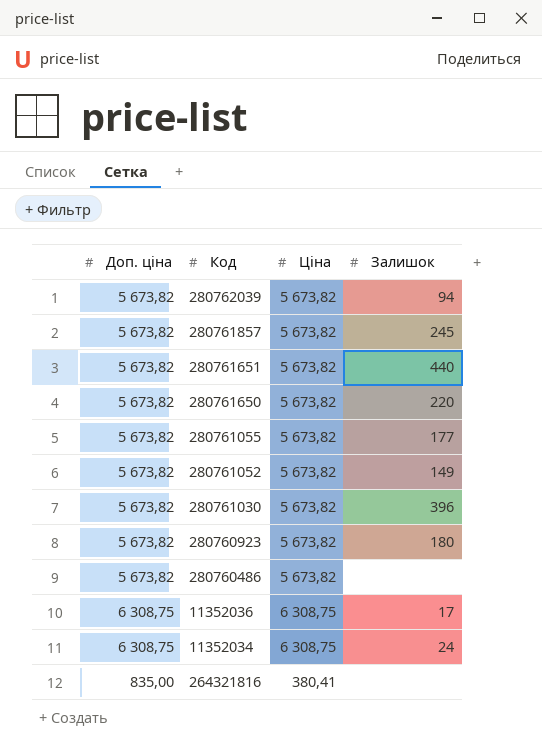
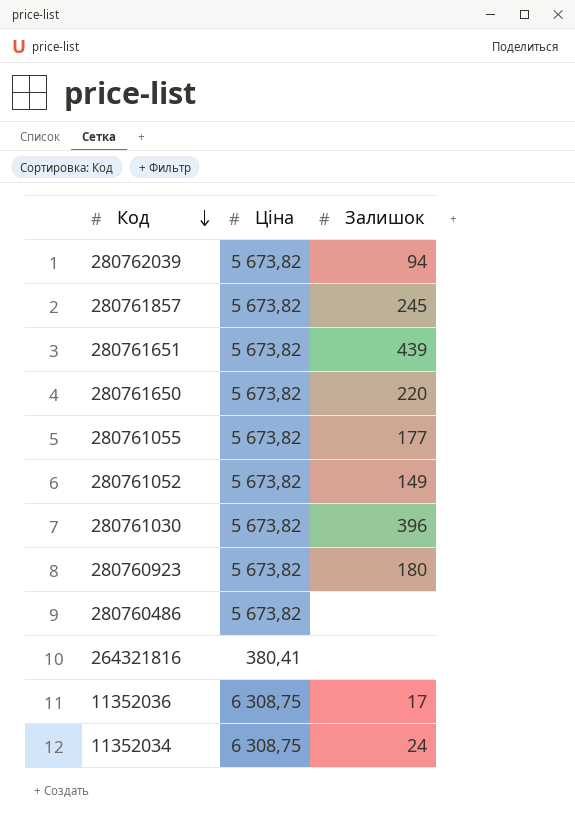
row order: none -> Код descending
column Доп. ціна | position: 1 -> none
280761651 | Залишок: 440 -> 439

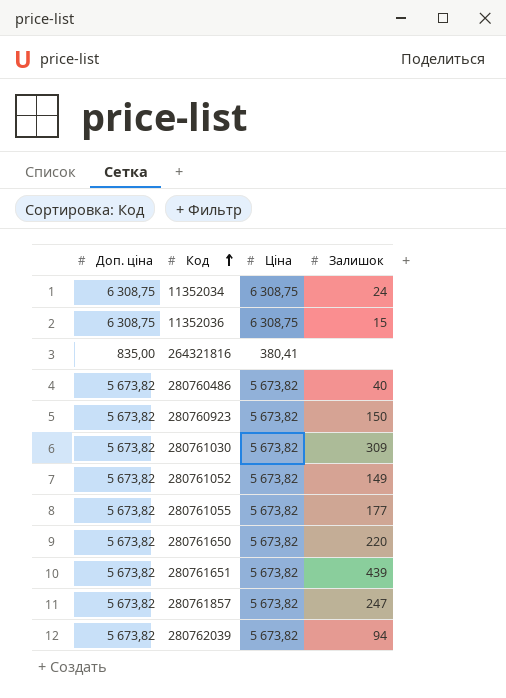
row order: Код descending -> Код ascending
column Доп. ціна | position: none -> 1
11352036 | Залишок: 17 -> 15
280760486 | Залишок: none -> 40
280760923 | Залишок: 180 -> 150
280761030 | Залишок: 396 -> 309
280761857 | Залишок: 245 -> 247

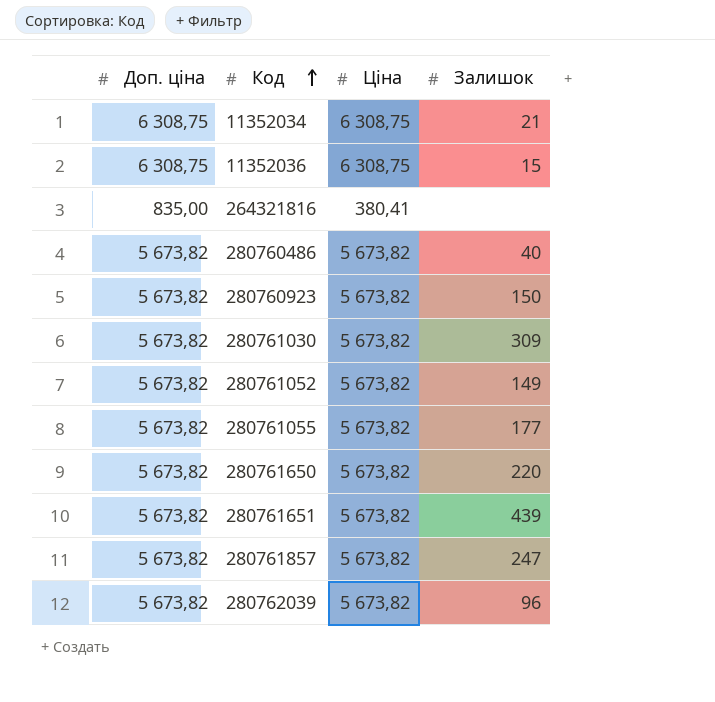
11352034 | Залишок: 24 -> 21
280762039 | Залишок: 94 -> 96

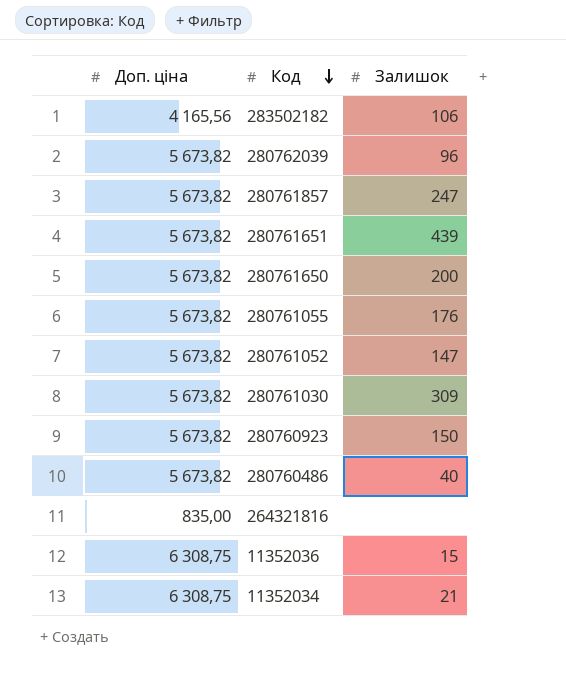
row order: Код ascending -> Код descending
column Ціна | position: 3 -> none
row 283502182: none -> 4 165,56 | 106
280761650 | Залишок: 220 -> 200
280761055 | Залишок: 177 -> 176
280761052 | Залишок: 149 -> 147

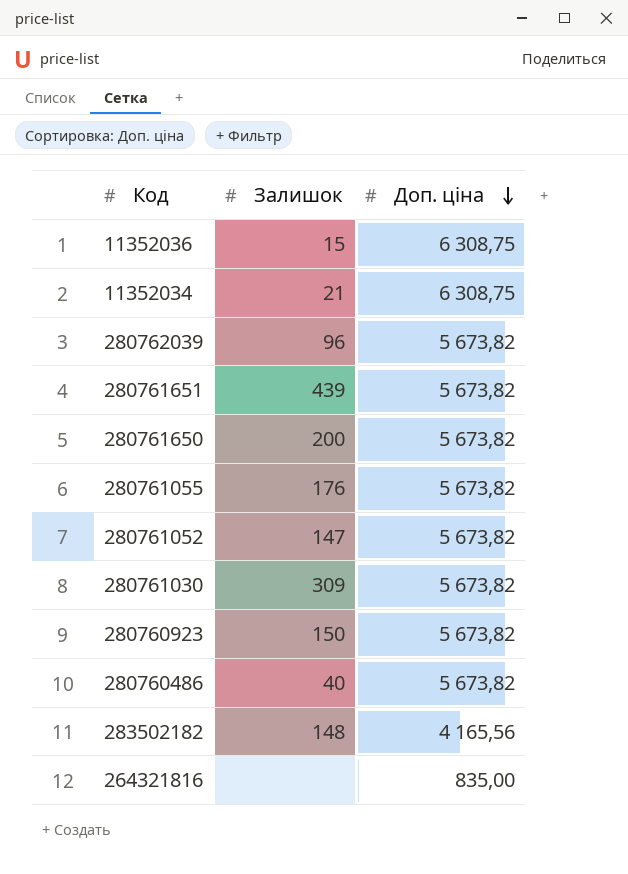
row order: Код descending -> Доп. ціна descending
column Доп. ціна | position: 1 -> 3
row 280761857: 5 673,82 | 247 -> none
283502182 | Залишок: 106 -> 148

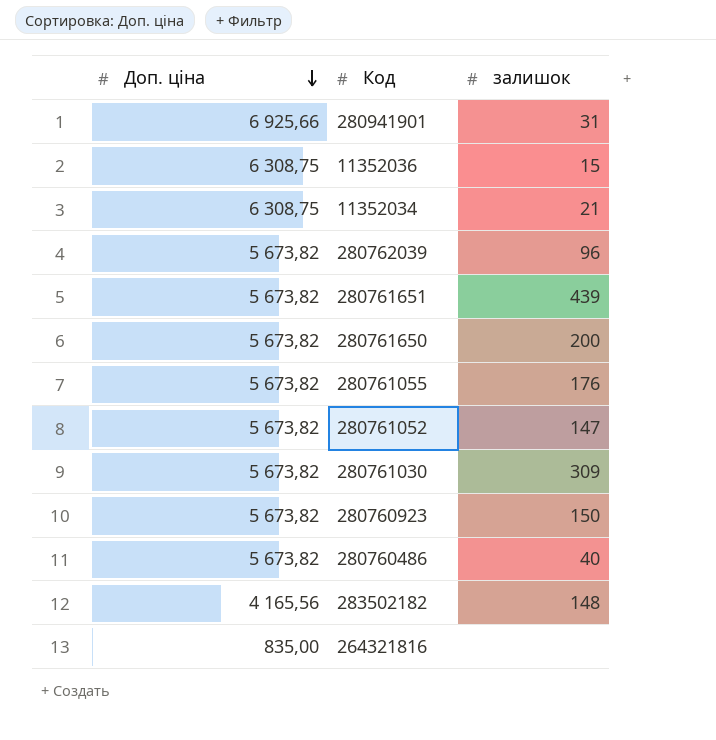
column Доп. ціна | position: 3 -> 1
column name: Залишок -> залишок
row 280941901: none -> 6 925,66 | 31

